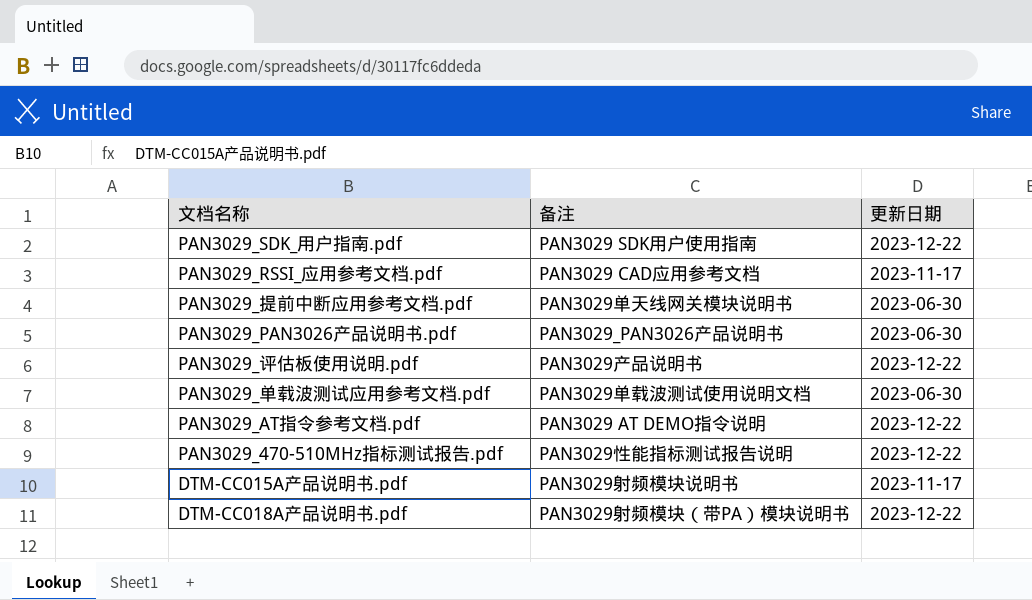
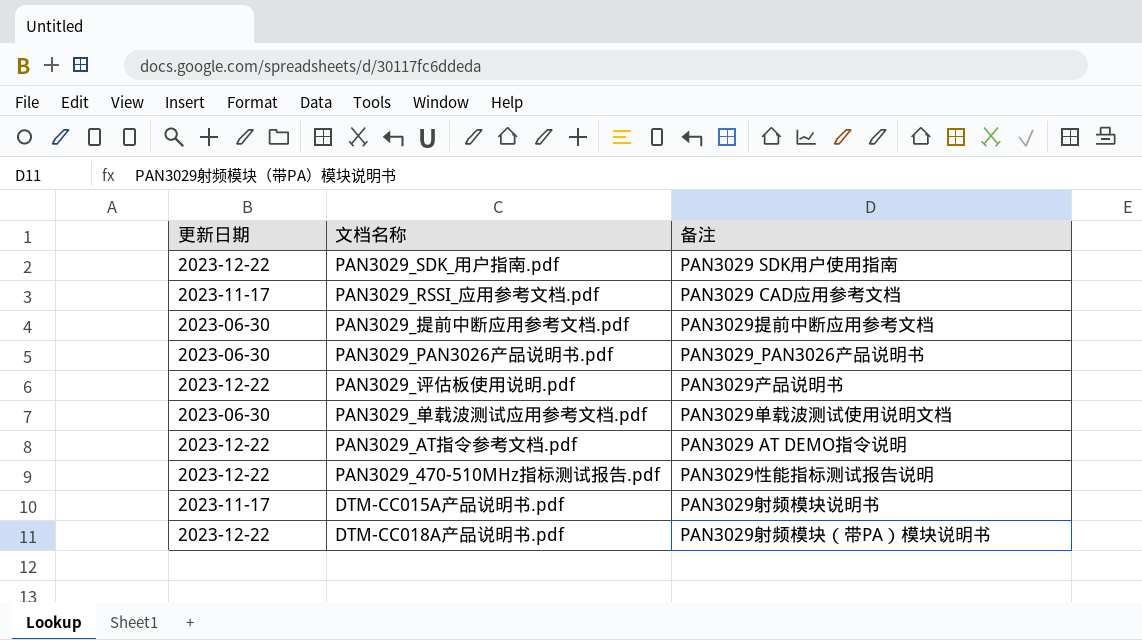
column 更新日期 | position: 3 -> 1
PAN3029_提前中断应用参考文档.pdf | 备注: PAN3029单天线网关模块说明书 -> PAN3029提前中断应用参考文档

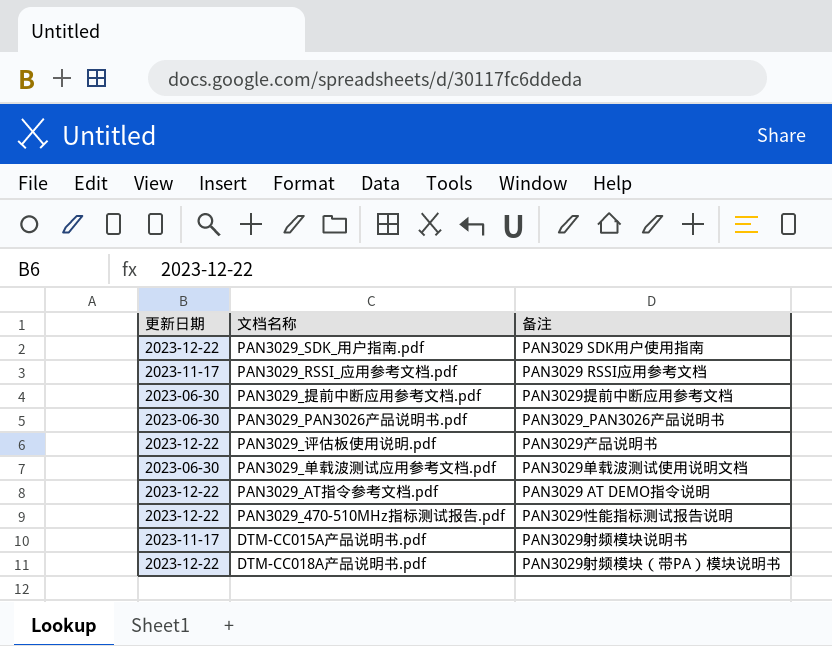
PAN3029_RSSI_应用参考文档.pdf | 备注: PAN3029 CAD应用参考文档 -> PAN3029 RSSI应用参考文档

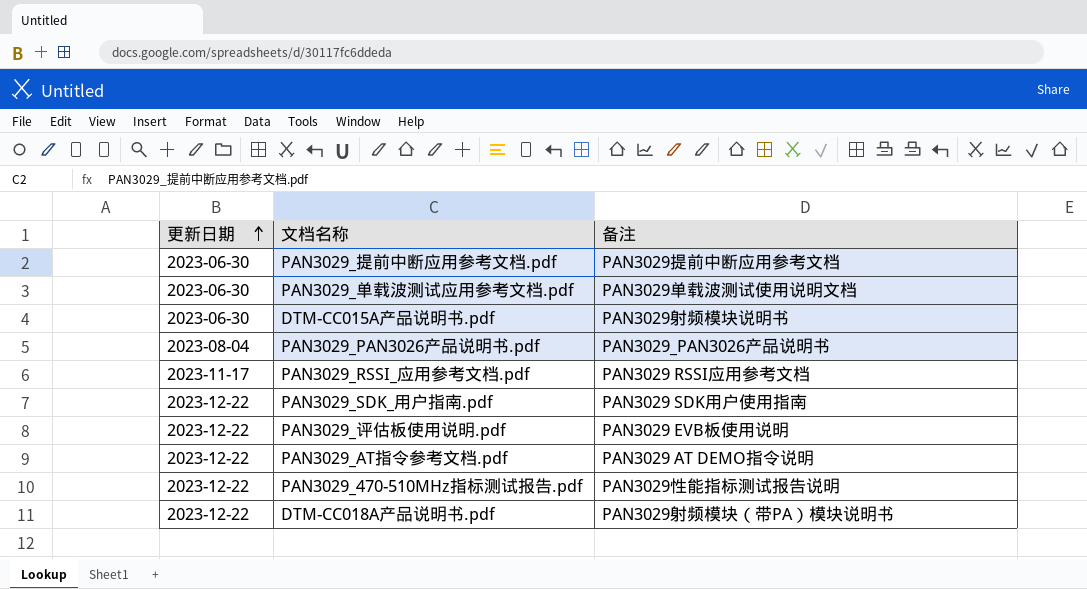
row order: none -> 更新日期 ascending
DTM-CC015A产品说明书.pdf | 更新日期: 2023-11-17 -> 2023-06-30
PAN3029_PAN3026产品说明书.pdf | 更新日期: 2023-06-30 -> 2023-08-04
PAN3029_评估板使用说明.pdf | 备注: PAN3029产品说明书 -> PAN3029 EVB板使用说明

